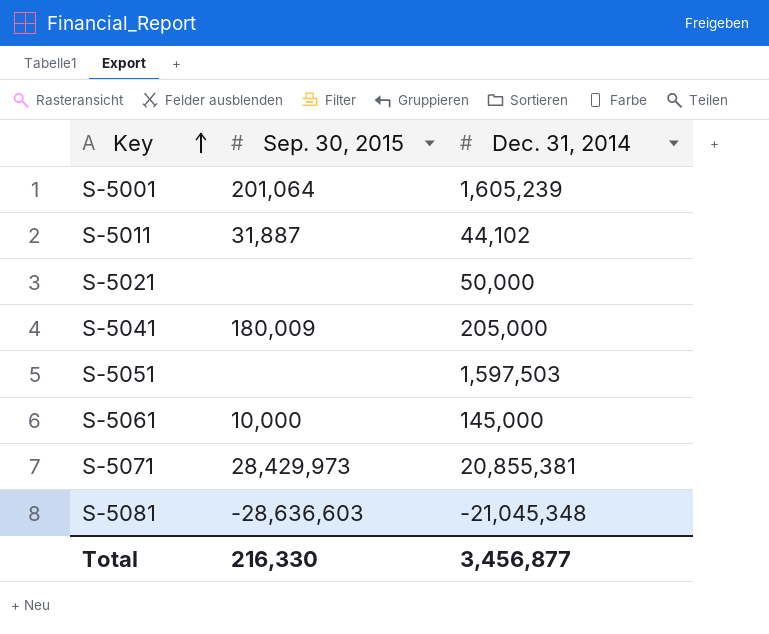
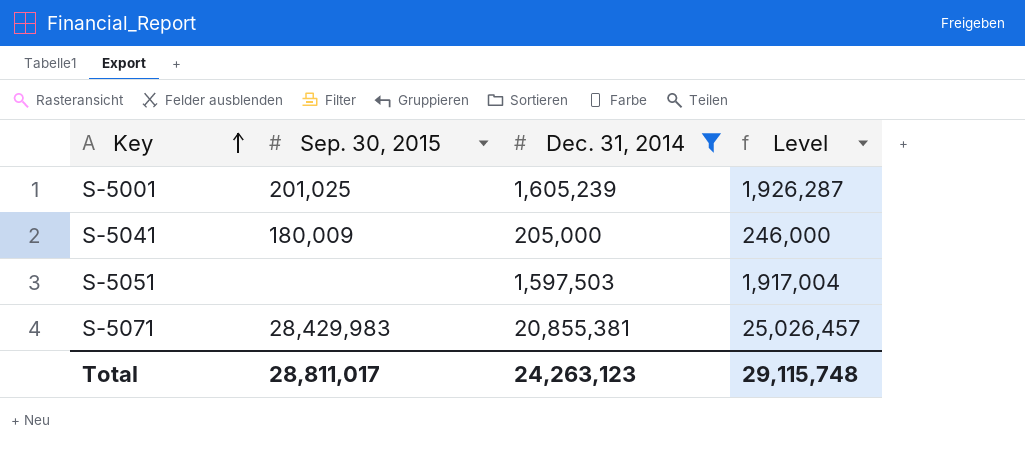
filter: none -> Dec. 31, 2014 >= 205,000
column Level | formula: none -> [Dec. 31, 2014] * 1.2
S-5001 | Sep. 30, 2015: 201,064 -> 201,025
S-5071 | Sep. 30, 2015: 28,429,973 -> 28,429,983
Total | Sep. 30, 2015: 216,330 -> 28,811,017
Total | Dec. 31, 2014: 3,456,877 -> 24,263,123

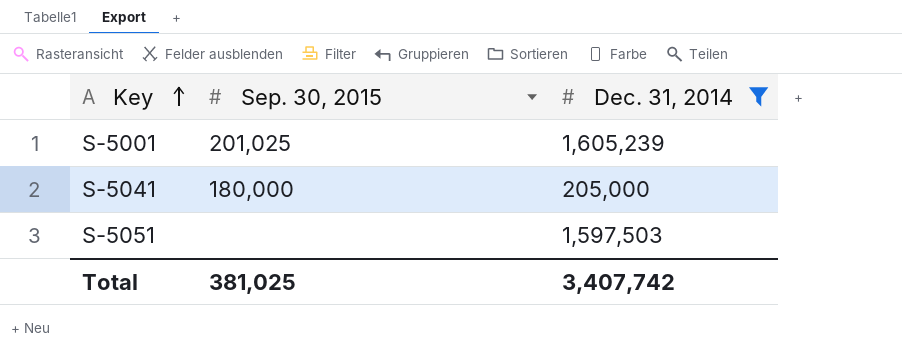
column Level | formula: [Dec. 31, 2014] * 1.2 -> none
row S-5071: 28,429,983 | 20,855,381 | 25,026,457 -> none
S-5041 | Sep. 30, 2015: 180,009 -> 180,000
Total | Sep. 30, 2015: 28,811,017 -> 381,025
Total | Dec. 31, 2014: 24,263,123 -> 3,407,742

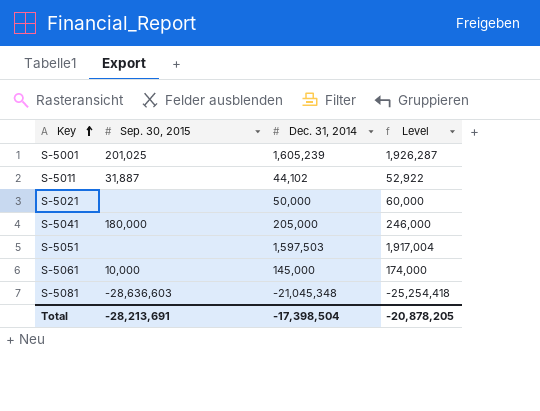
filter: Dec. 31, 2014 >= 205,000 -> none
column Level | formula: none -> [Dec. 31, 2014] * 1.2
Total | Sep. 30, 2015: 381,025 -> -28,213,691
Total | Dec. 31, 2014: 3,407,742 -> -17,398,504

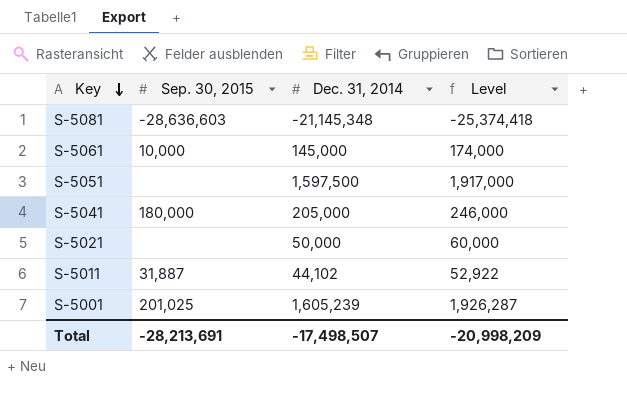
row order: Key ascending -> Key descending
S-5081 | Dec. 31, 2014: -21,045,348 -> -21,145,348
S-5081 | Level: -25,254,418 -> -25,374,418
S-5051 | Dec. 31, 2014: 1,597,503 -> 1,597,500
S-5051 | Level: 1,917,004 -> 1,917,000
Total | Dec. 31, 2014: -17,398,504 -> -17,498,507
Total | Level: -20,878,205 -> -20,998,209

